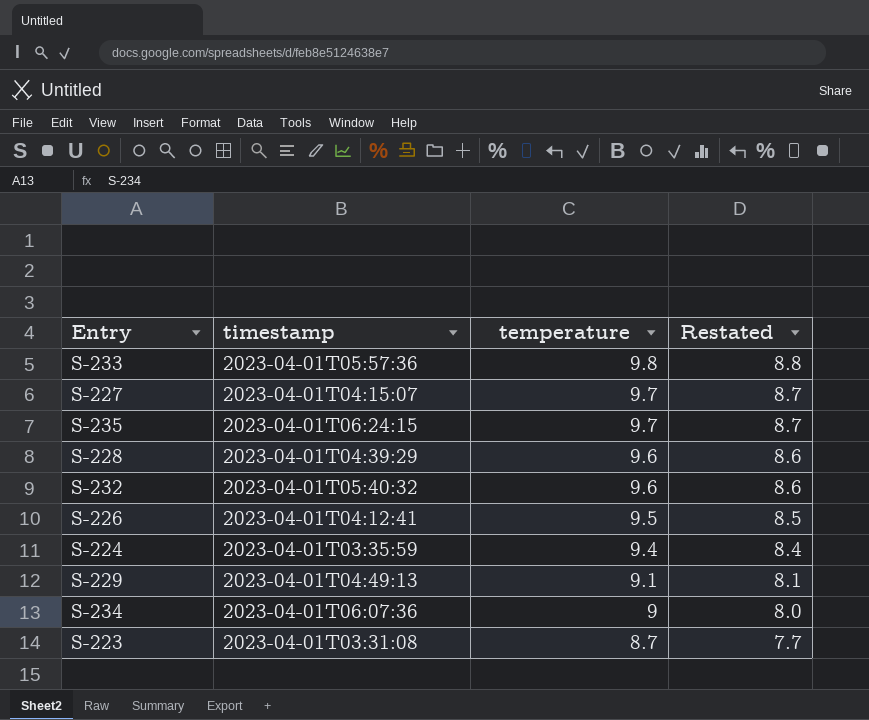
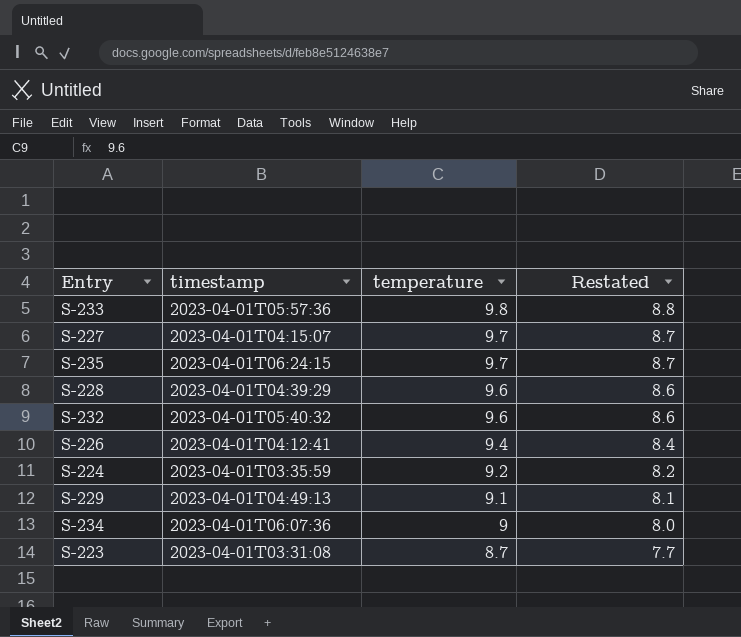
S-226 | temperature: 9.5 -> 9.4
S-226 | Restated: 8.5 -> 8.4
S-224 | temperature: 9.4 -> 9.2
S-224 | Restated: 8.4 -> 8.2

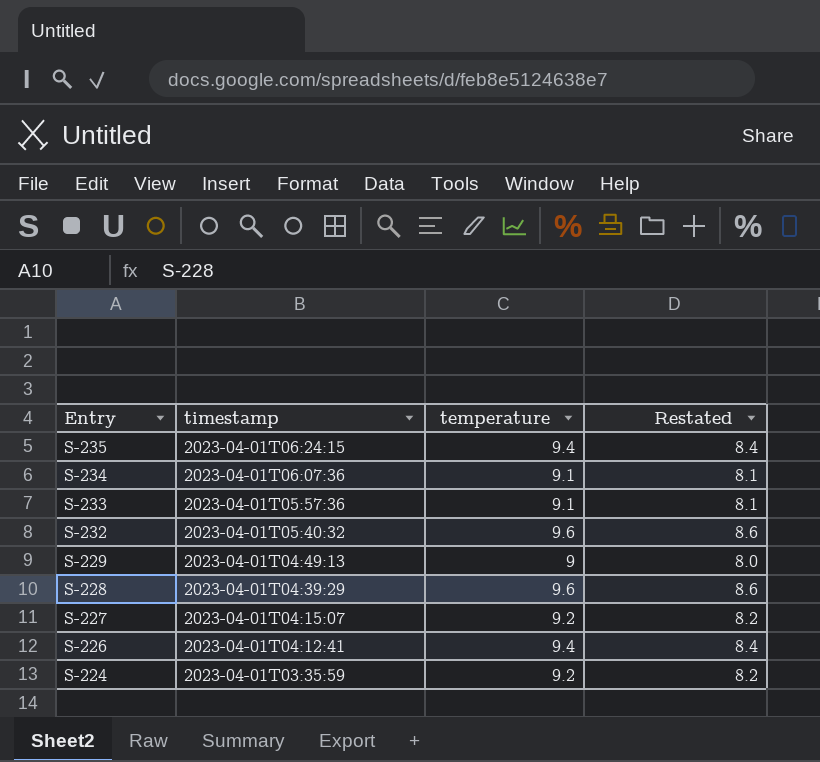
row order: temperature descending -> Entry descending
row S-223: 2023-04-01T03:31:08 | 8.7 | 7.7 -> none
S-235 | temperature: 9.7 -> 9.4
S-235 | Restated: 8.7 -> 8.4
S-234 | temperature: 9 -> 9.1
S-234 | Restated: 8.0 -> 8.1
S-233 | temperature: 9.8 -> 9.1
S-233 | Restated: 8.8 -> 8.1
S-229 | temperature: 9.1 -> 9
S-229 | Restated: 8.1 -> 8.0
S-227 | temperature: 9.7 -> 9.2
S-227 | Restated: 8.7 -> 8.2

